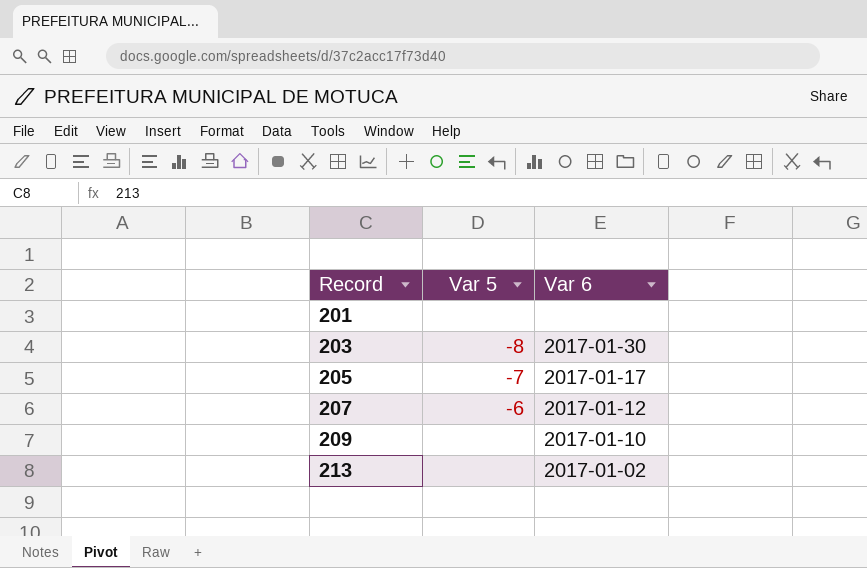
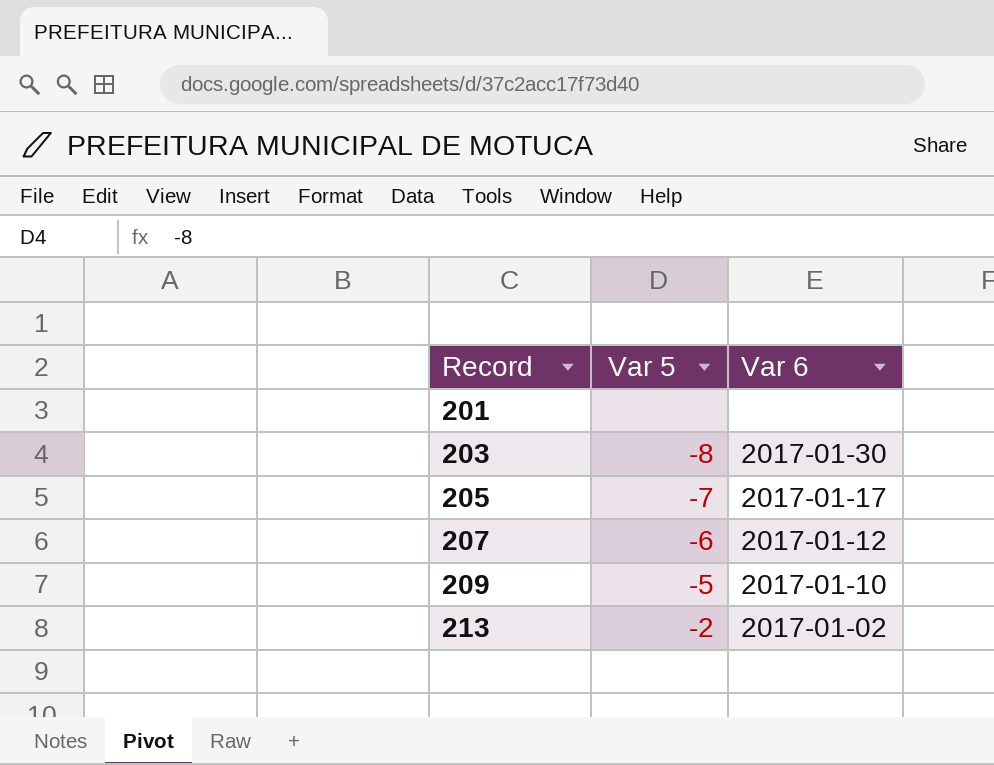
209 | Var 5: none -> -5
213 | Var 5: none -> -2

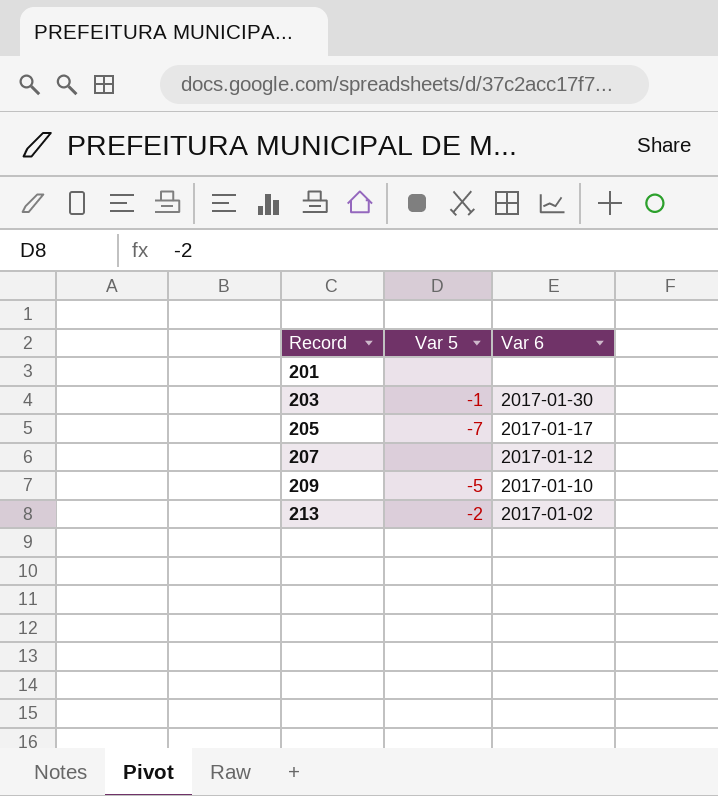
203 | Var 5: -8 -> -1
207 | Var 5: -6 -> none

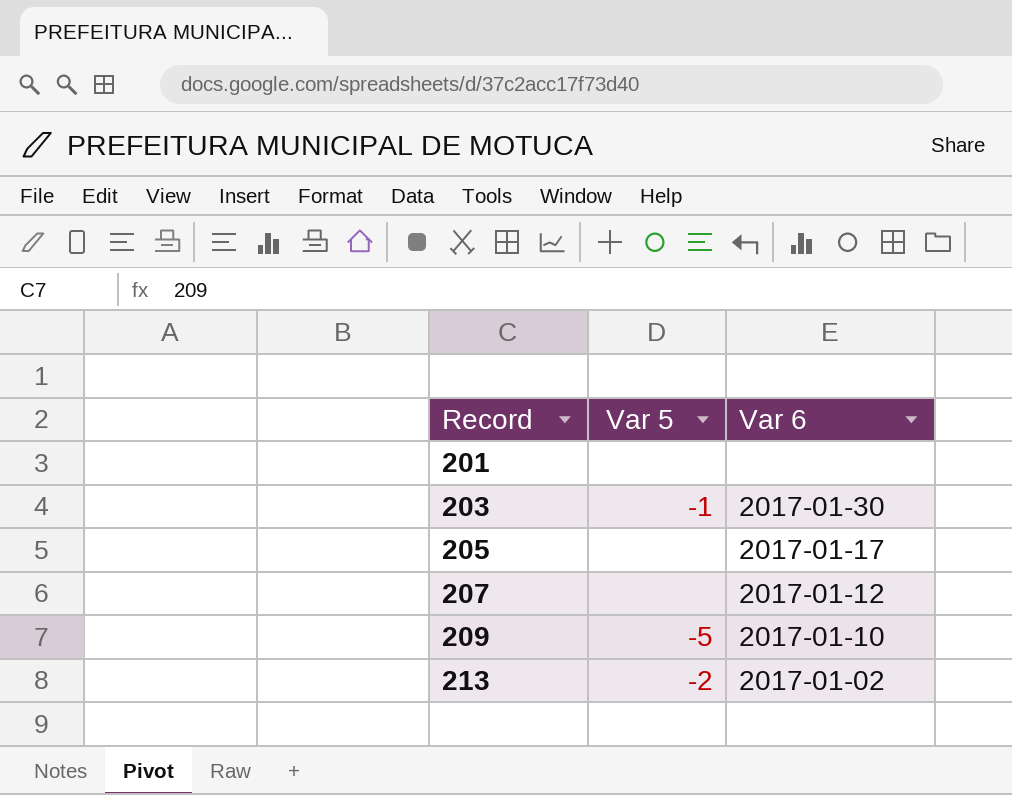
205 | Var 5: -7 -> none

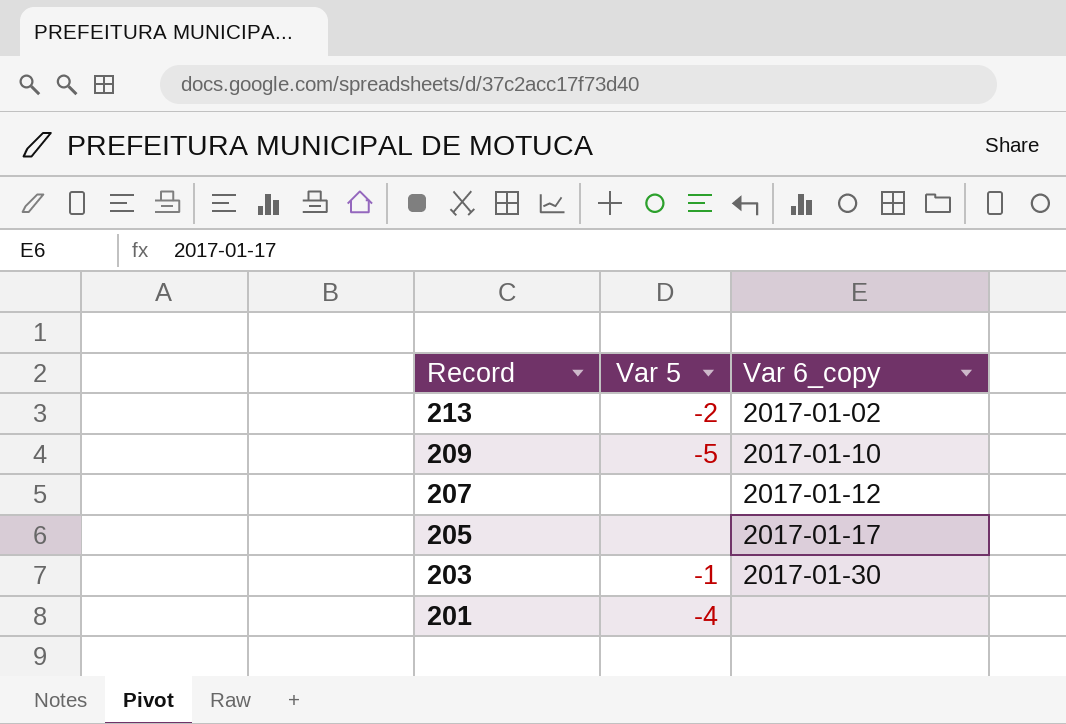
row order: Record ascending -> Record descending
column name: Var 6 -> Var 6_copy
201 | Var 5: none -> -4

